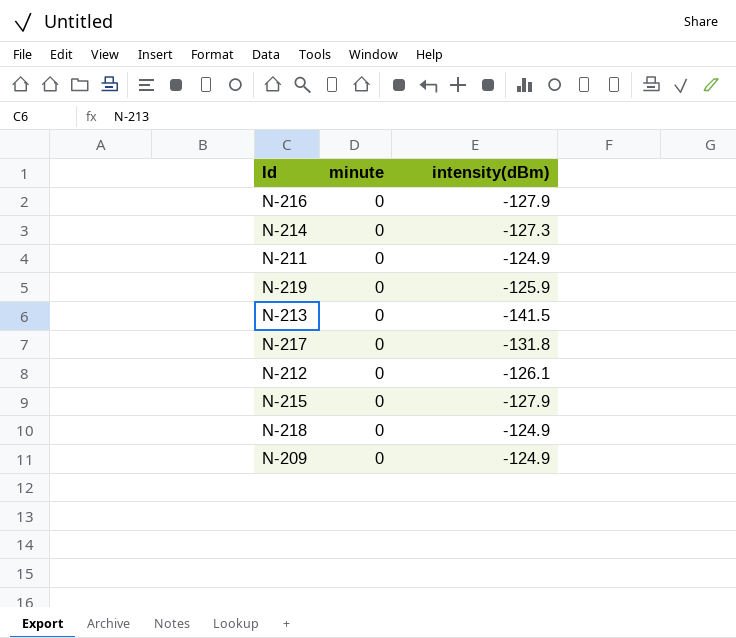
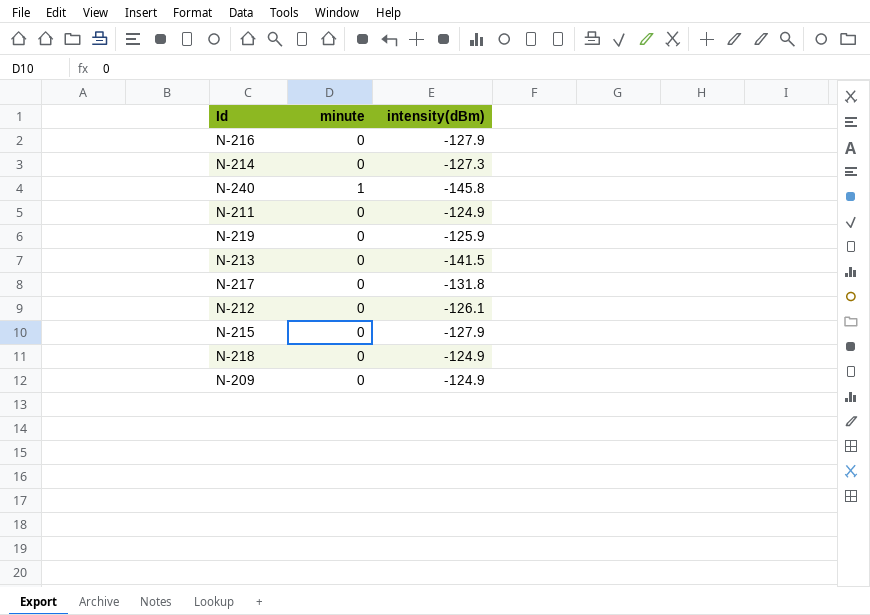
row N-240: none -> 1 | -145.8

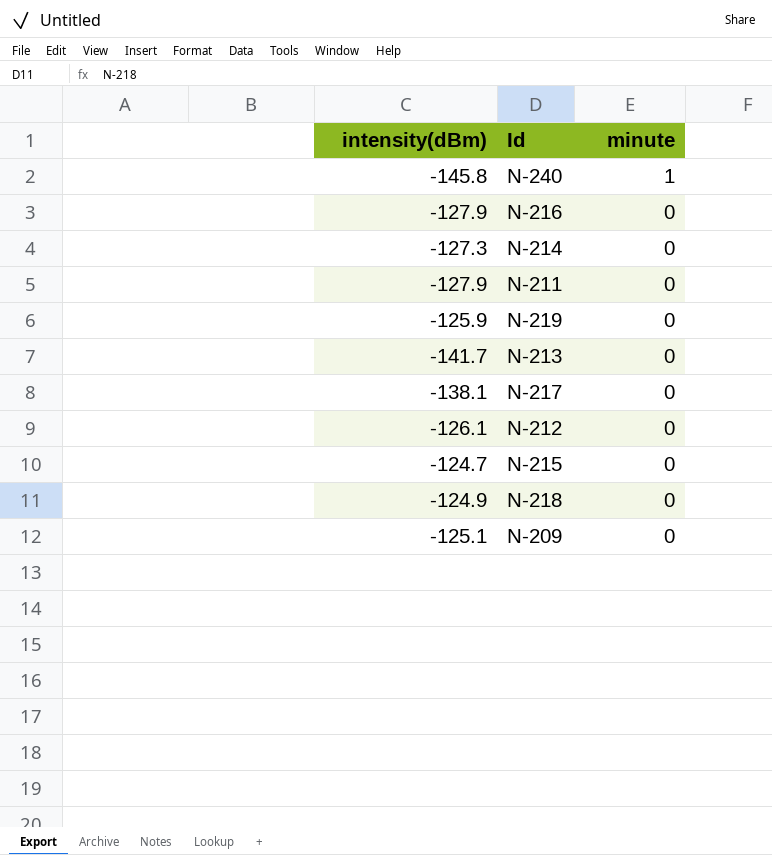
row order: none -> minute descending
column intensity(dBm) | position: 3 -> 1
N-211 | intensity(dBm): -124.9 -> -127.9
N-213 | intensity(dBm): -141.5 -> -141.7
N-217 | intensity(dBm): -131.8 -> -138.1
N-215 | intensity(dBm): -127.9 -> -124.7
N-209 | intensity(dBm): -124.9 -> -125.1

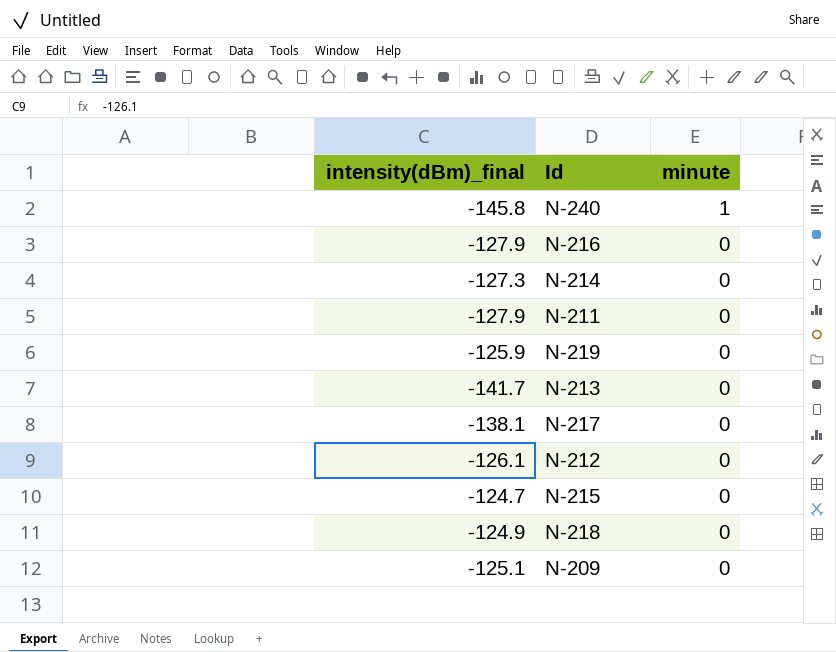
column name: intensity(dBm) -> intensity(dBm)_final

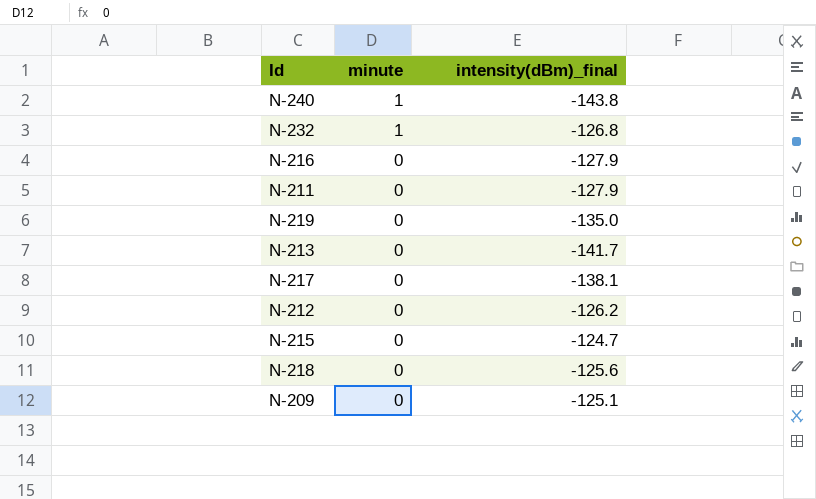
column intensity(dBm)_final | position: 1 -> 3
row N-214: -127.3 | 0 -> none
N-240 | intensity(dBm)_final: -145.8 -> -143.8
row N-232: none -> 1 | -126.8
N-219 | intensity(dBm)_final: -125.9 -> -135.0
N-212 | intensity(dBm)_final: -126.1 -> -126.2
N-218 | intensity(dBm)_final: -124.9 -> -125.6

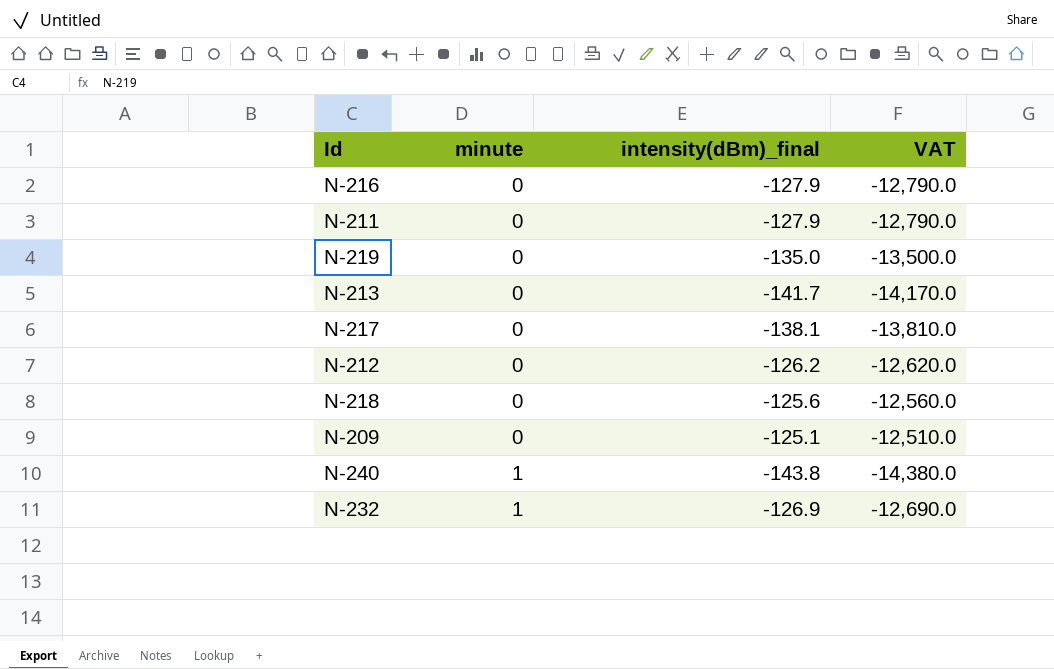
row order: minute descending -> minute ascending
column VAT | formula: none -> [intensity(dBm)_final] * 100
row N-215: 0 | -124.7 -> none
N-232 | intensity(dBm)_final: -126.8 -> -126.9

